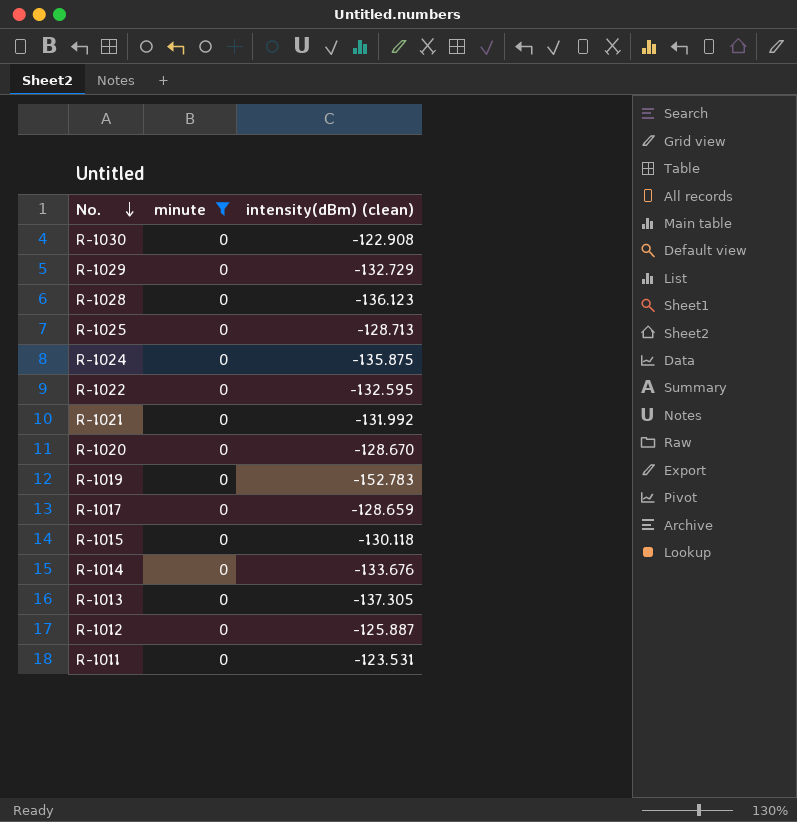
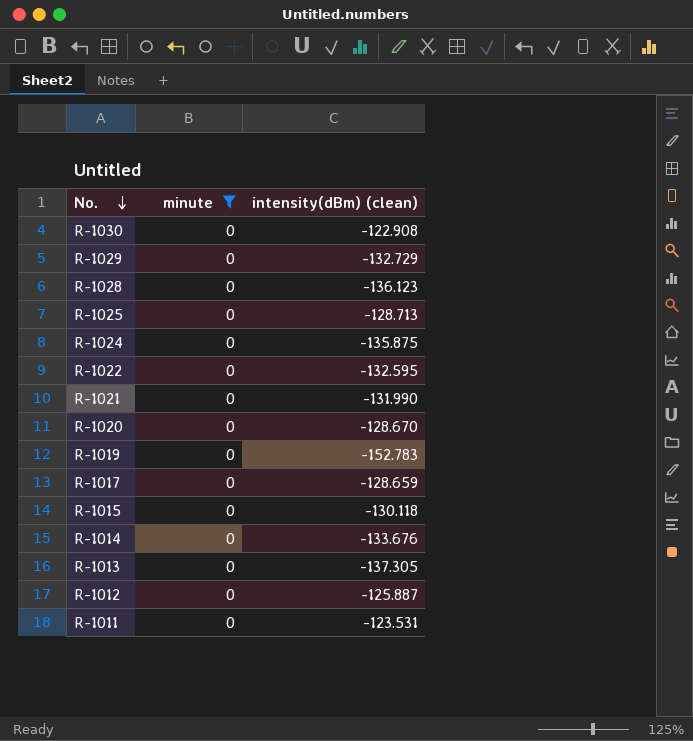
R-1021 | intensity(dBm) (clean): -131.992 -> -131.990

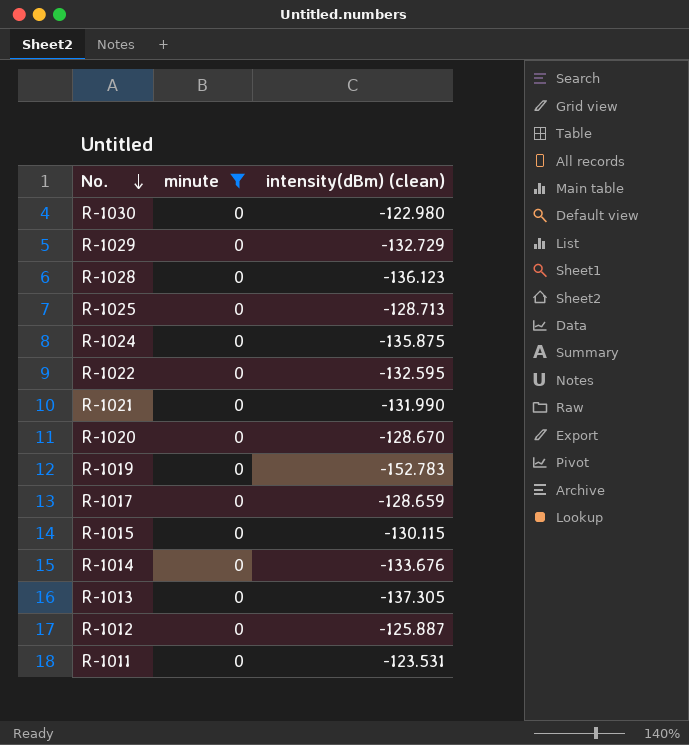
R-1030 | intensity(dBm) (clean): -122.908 -> -122.980
R-1015 | intensity(dBm) (clean): -130.118 -> -130.115

